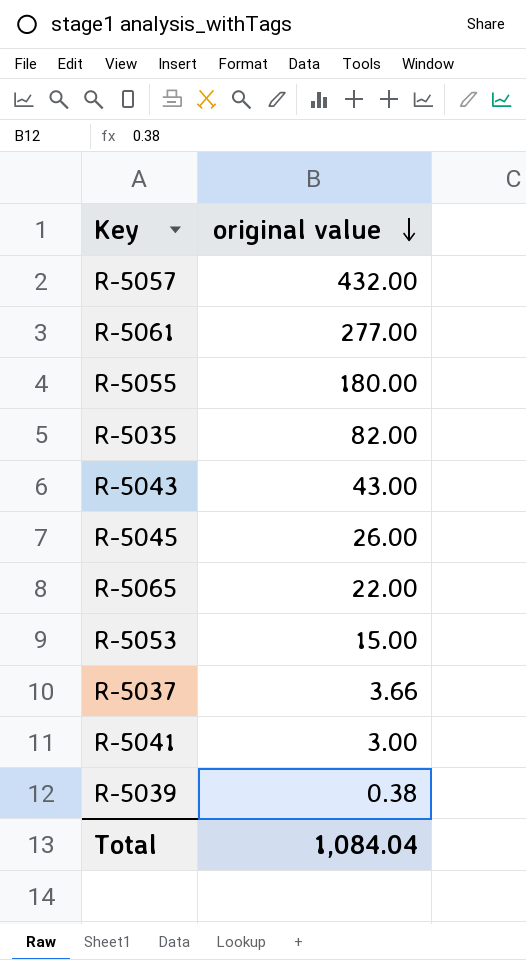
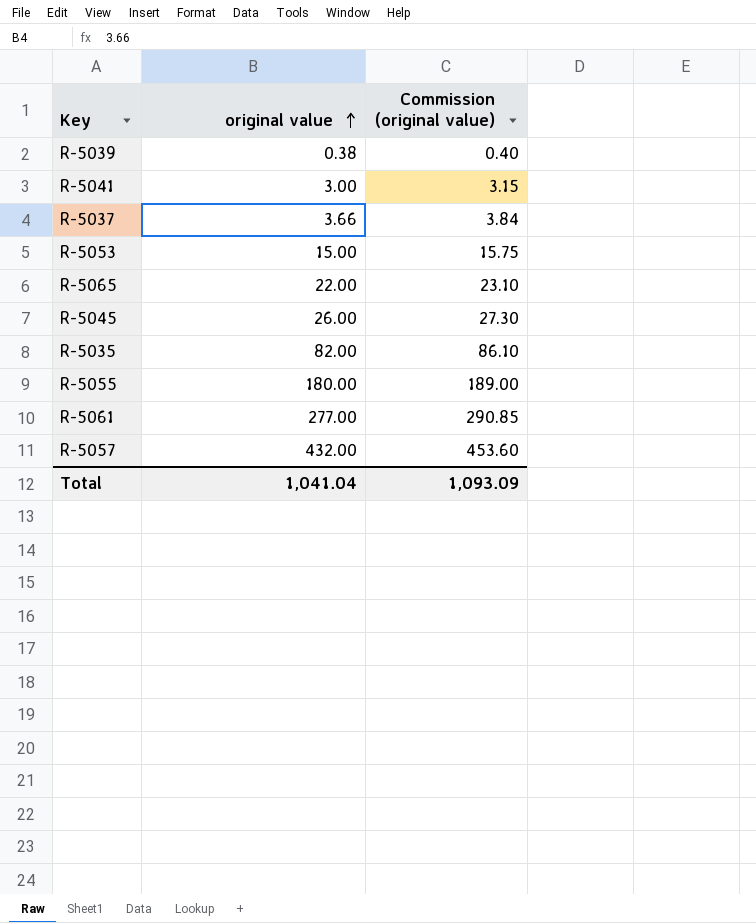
row order: original value descending -> original value ascending
column Commission (original value) | formula: none -> [original value] * 1.05
row R-5043: 43.00 -> none
Total | original value: 1,084.04 -> 1,041.04

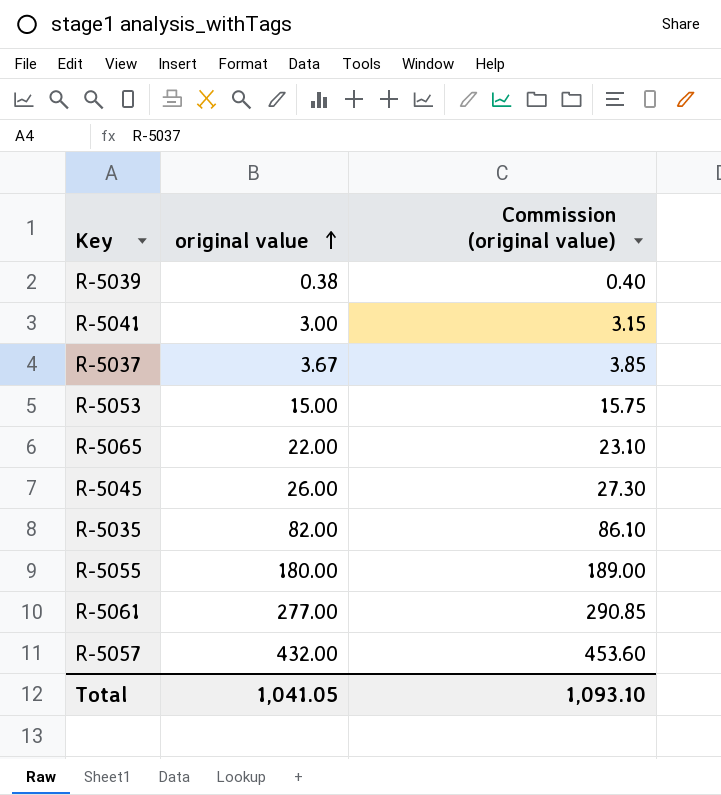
R-5037 | original value: 3.66 -> 3.67
R-5037 | Commission (original value): 3.84 -> 3.85
Total | original value: 1,041.04 -> 1,041.05
Total | Commission (original value): 1,093.09 -> 1,093.10

